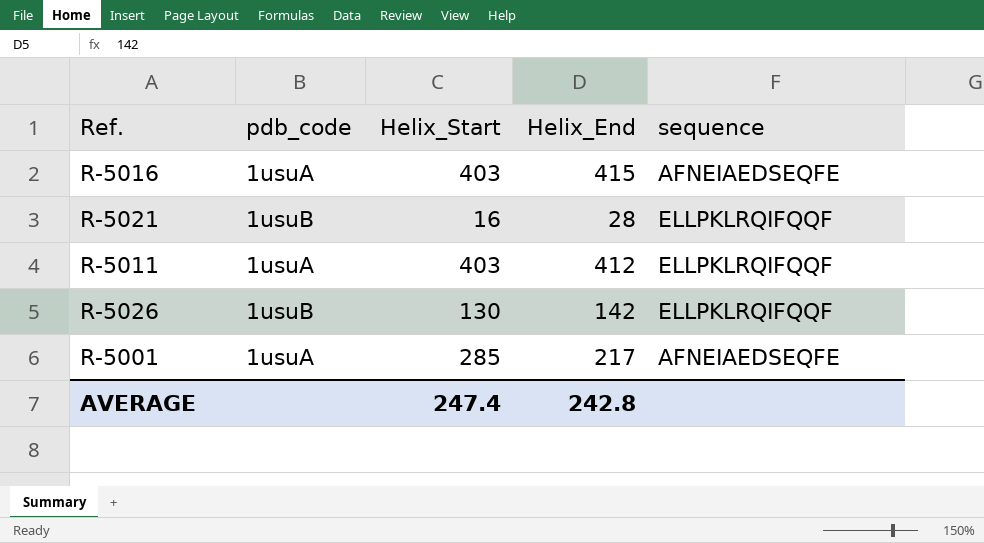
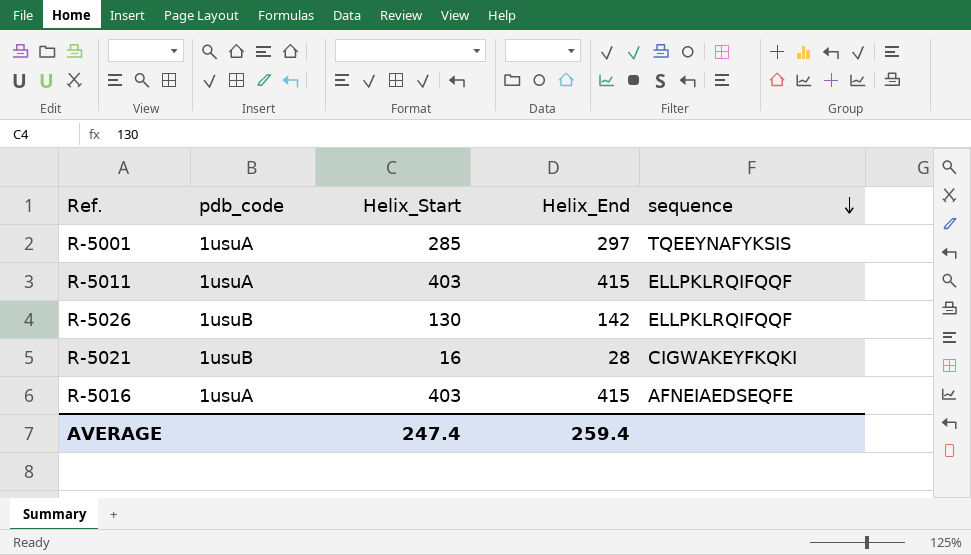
row order: none -> sequence descending
R-5001 | Helix_End: 217 -> 297
R-5001 | sequence: AFNEIAEDSEQFE -> TQEEYNAFYKSIS
R-5011 | Helix_End: 412 -> 415
R-5021 | sequence: ELLPKLRQIFQQF -> CIGWAKEYFKQKI
AVERAGE | Helix_End: 242.8 -> 259.4

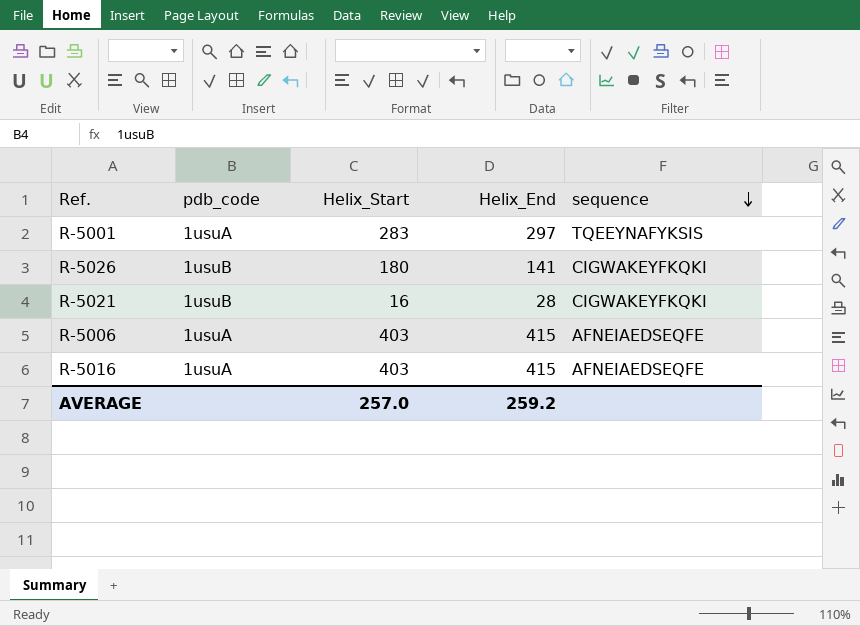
row R-5011: 1usuA | 403 | 415 | ELLPKLRQIFQQF -> none
R-5001 | Helix_Start: 285 -> 283
R-5026 | Helix_Start: 130 -> 180
R-5026 | Helix_End: 142 -> 141
R-5026 | sequence: ELLPKLRQIFQQF -> CIGWAKEYFKQKI
row R-5006: none -> 1usuA | 403 | 415 | AFNEIAEDSEQFE
AVERAGE | Helix_Start: 247.4 -> 257.0
AVERAGE | Helix_End: 259.4 -> 259.2

